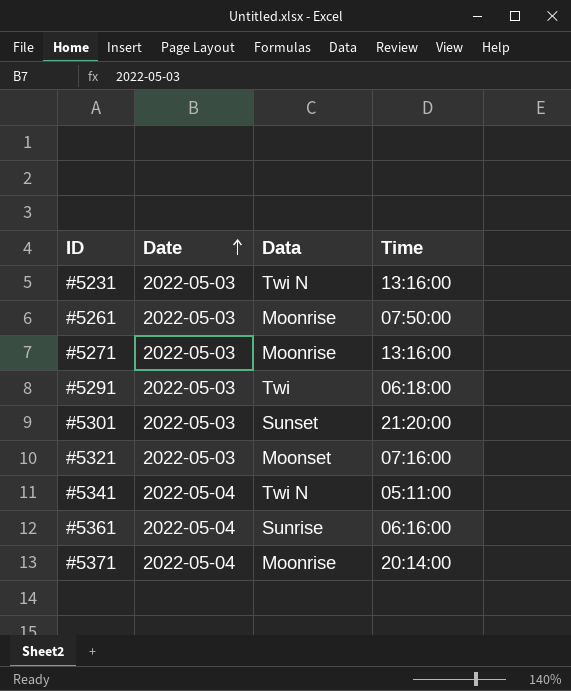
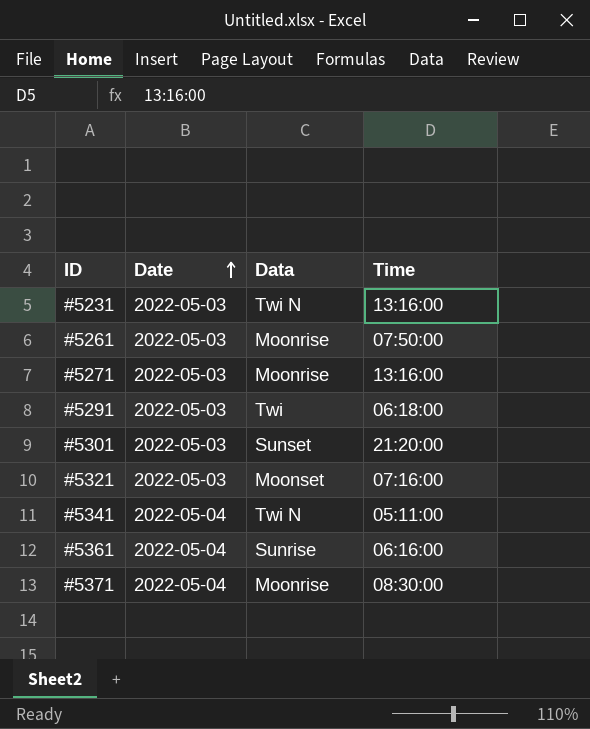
#5371 | Time: 20:14:00 -> 08:30:00

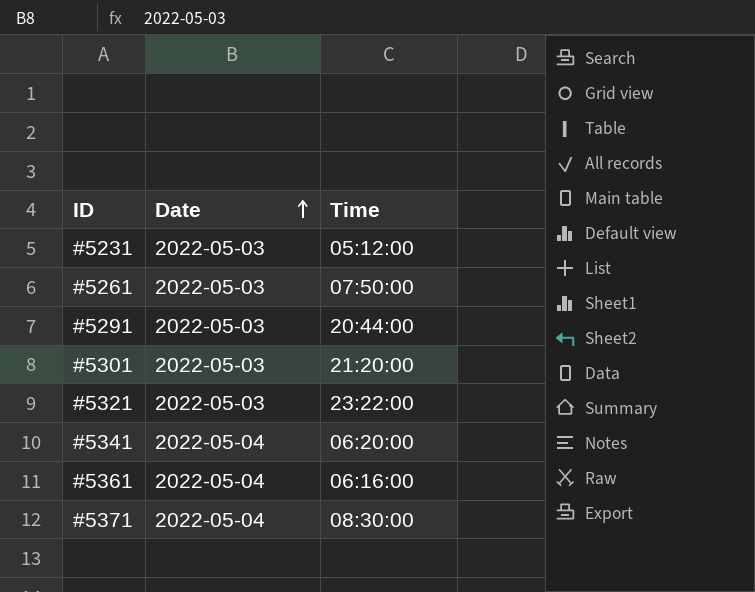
column Data | position: 3 -> none
row #5271: 2022-05-03 | Moonrise | 13:16:00 -> none
#5231 | Time: 13:16:00 -> 05:12:00
#5291 | Time: 06:18:00 -> 20:44:00
#5321 | Time: 07:16:00 -> 23:22:00
#5341 | Time: 05:11:00 -> 06:20:00

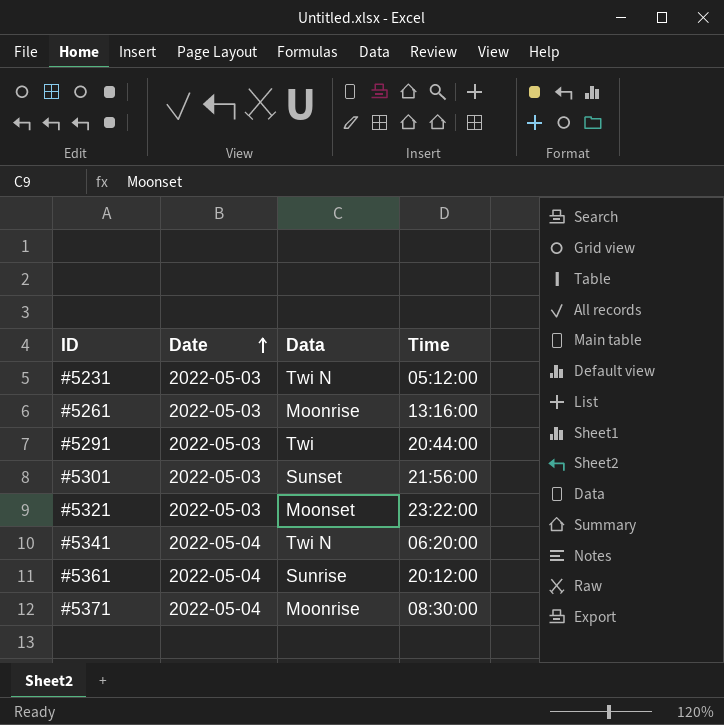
column Data | position: none -> 3
#5261 | Time: 07:50:00 -> 13:16:00
#5301 | Time: 21:20:00 -> 21:56:00
#5361 | Time: 06:16:00 -> 20:12:00

